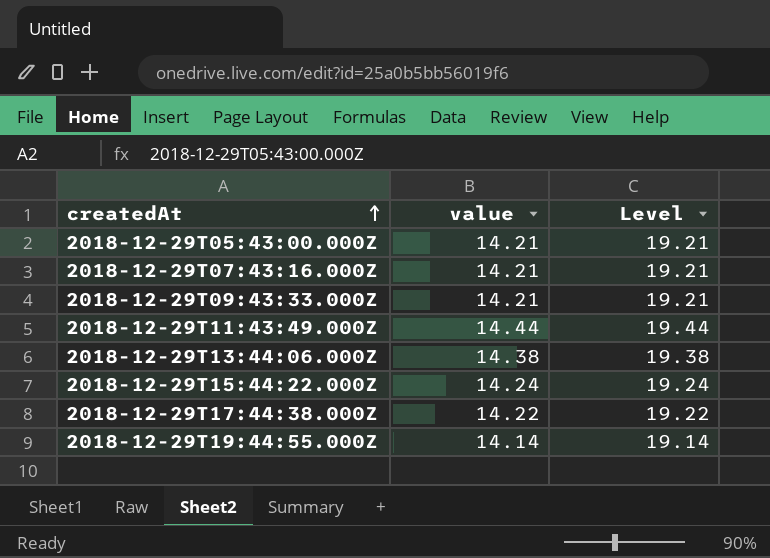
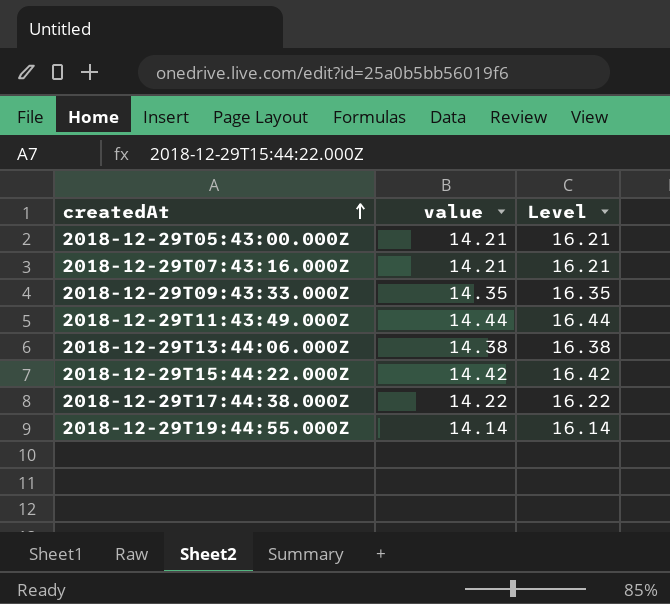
column Level | formula: [value] + 5 -> [value] + 2
2018-12-29T09:43:33.000Z | value: 14.21 -> 14.35
2018-12-29T15:44:22.000Z | value: 14.24 -> 14.42

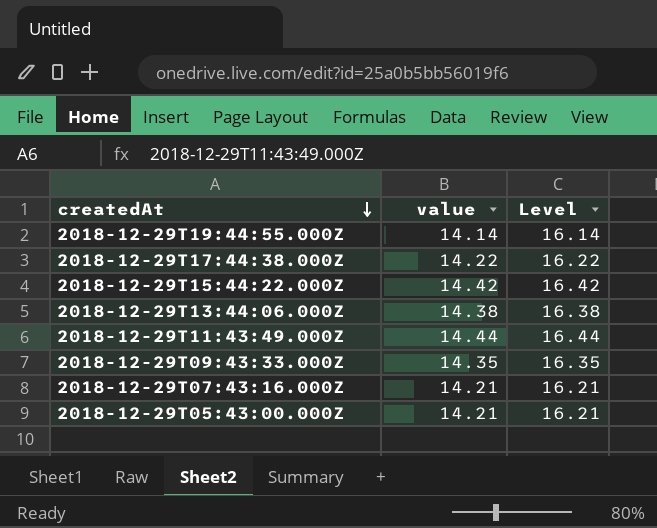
row order: createdAt ascending -> createdAt descending

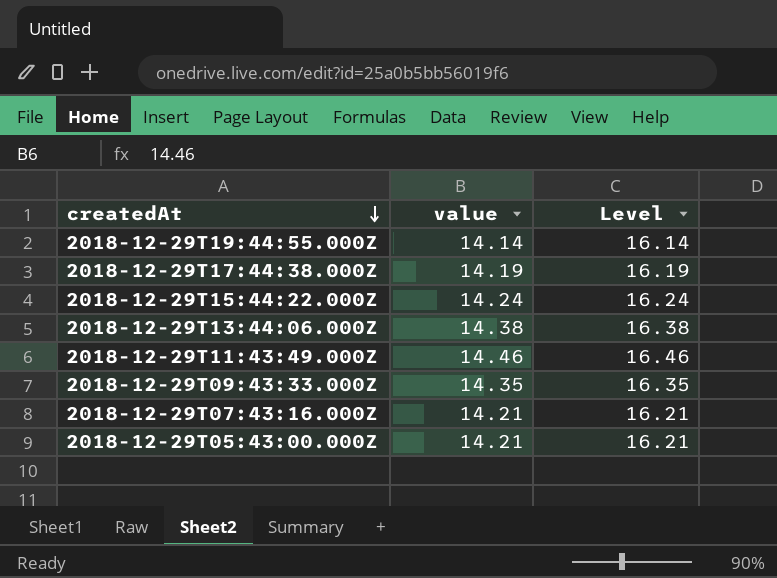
2018-12-29T17:44:38.000Z | value: 14.22 -> 14.19
2018-12-29T17:44:38.000Z | Level: 16.22 -> 16.19
2018-12-29T15:44:22.000Z | value: 14.42 -> 14.24
2018-12-29T15:44:22.000Z | Level: 16.42 -> 16.24
2018-12-29T11:43:49.000Z | value: 14.44 -> 14.46
2018-12-29T11:43:49.000Z | Level: 16.44 -> 16.46

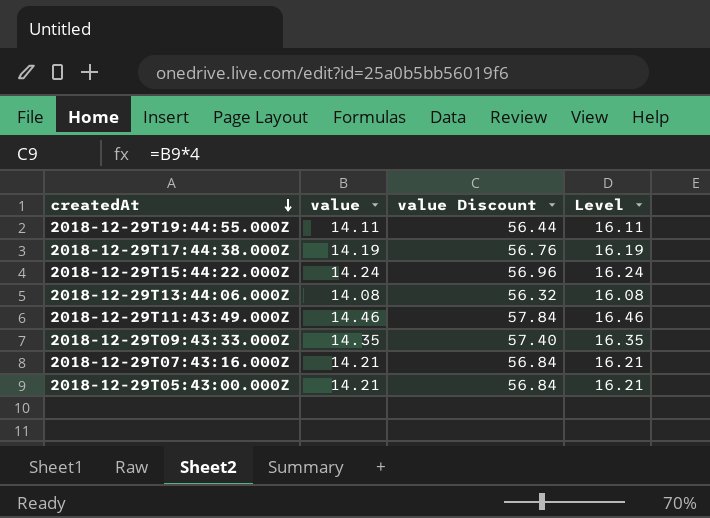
column value Discount | formula: none -> [value] * 4
2018-12-29T19:44:55.000Z | value: 14.14 -> 14.11
2018-12-29T19:44:55.000Z | Level: 16.14 -> 16.11
2018-12-29T13:44:06.000Z | value: 14.38 -> 14.08
2018-12-29T13:44:06.000Z | Level: 16.38 -> 16.08

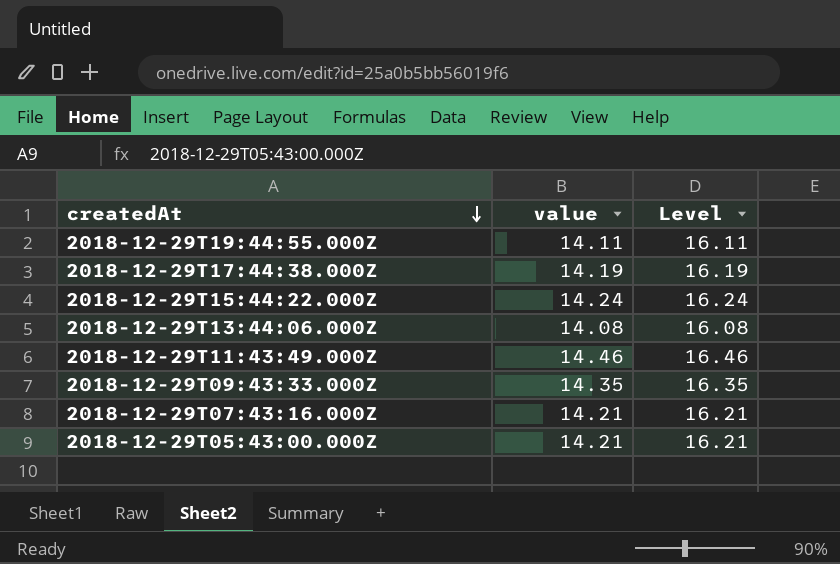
column value Discount | formula: [value] * 4 -> none

